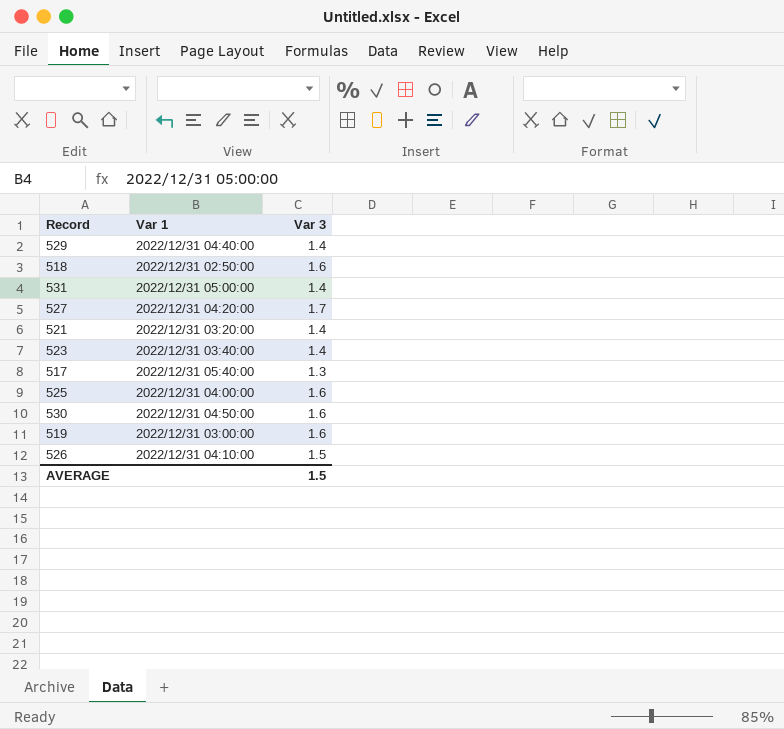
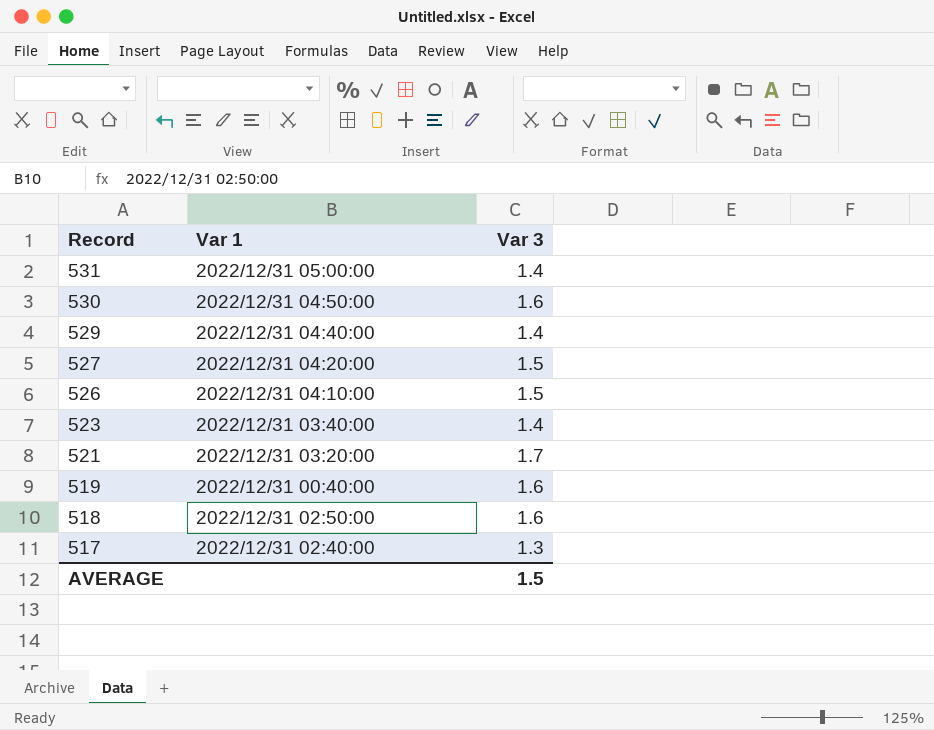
row order: none -> Record descending
row 525: 2022/12/31 04:00:00 | 1.6 -> none
527 | Var 3: 1.7 -> 1.5
521 | Var 3: 1.4 -> 1.7
519 | Var 1: 2022/12/31 03:00:00 -> 2022/12/31 00:40:00
517 | Var 1: 2022/12/31 05:40:00 -> 2022/12/31 02:40:00

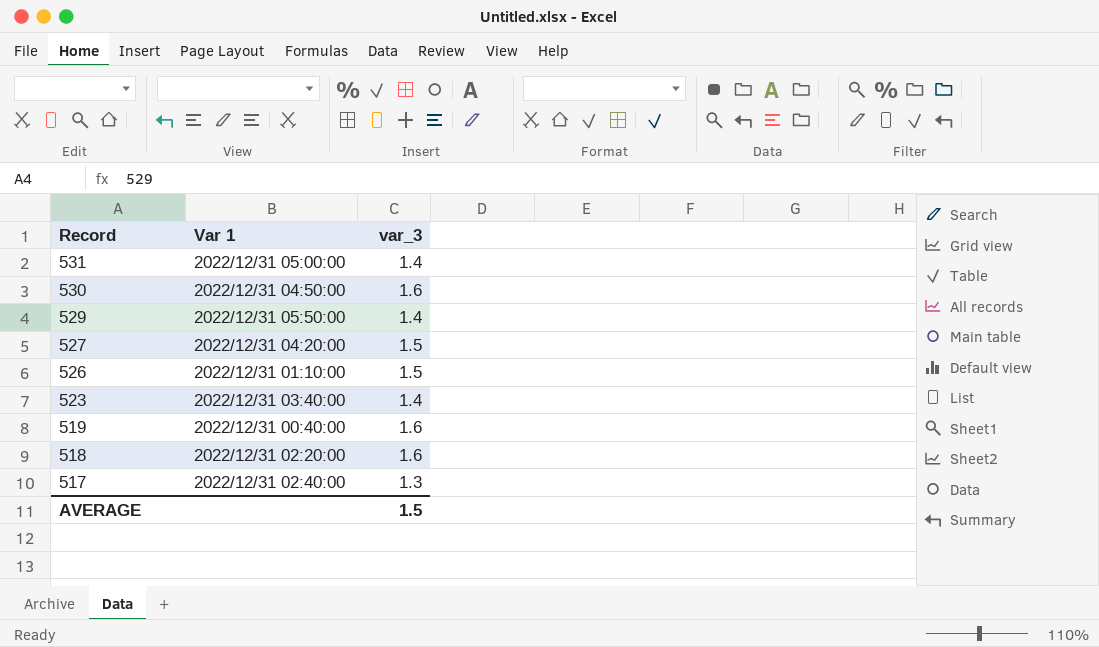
column name: Var 3 -> var_3
row 521: 2022/12/31 03:20:00 | 1.7 -> none
529 | Var 1: 2022/12/31 04:40:00 -> 2022/12/31 05:50:00
526 | Var 1: 2022/12/31 04:10:00 -> 2022/12/31 01:10:00
518 | Var 1: 2022/12/31 02:50:00 -> 2022/12/31 02:20:00

